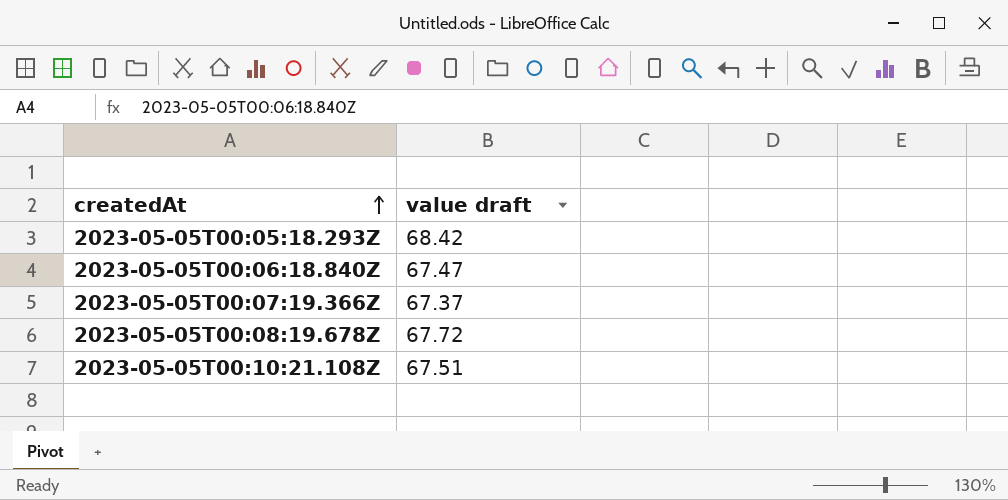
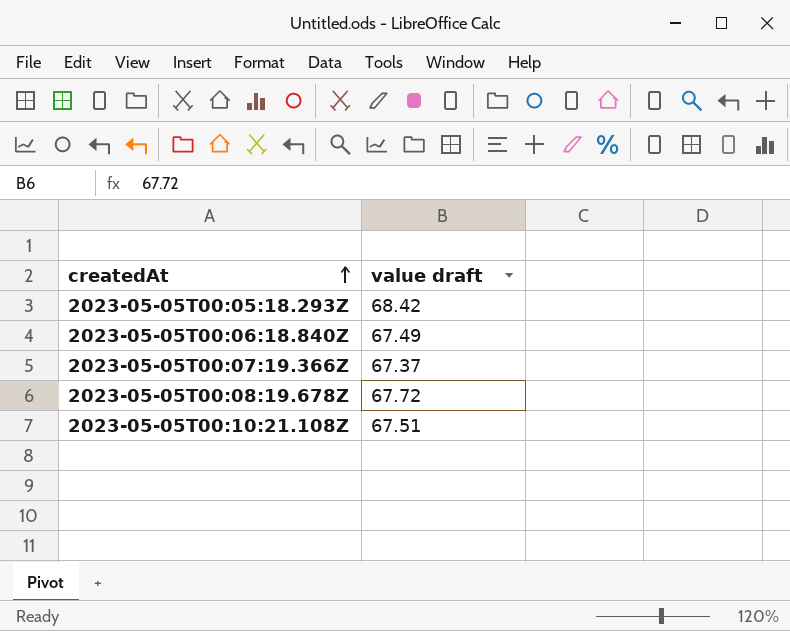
2023-05-05T00:06:18.840Z | value draft: 67.47 -> 67.49

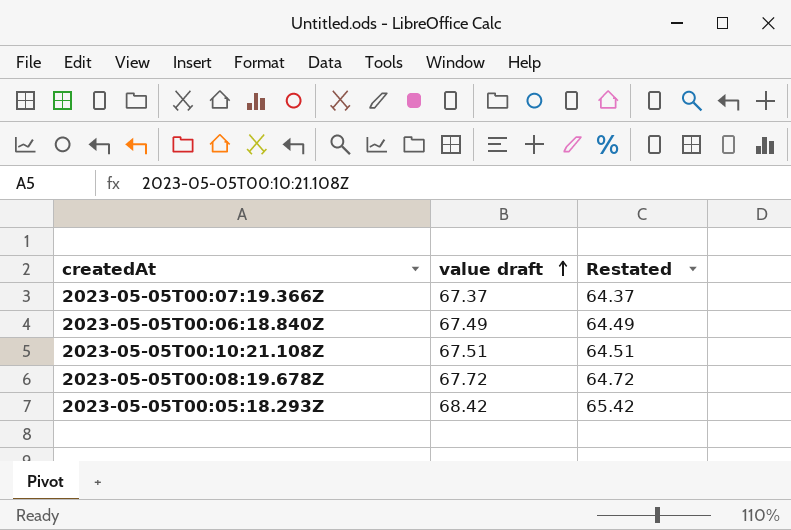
row order: createdAt ascending -> value draft ascending
column Restated | formula: none -> [value draft] - 3

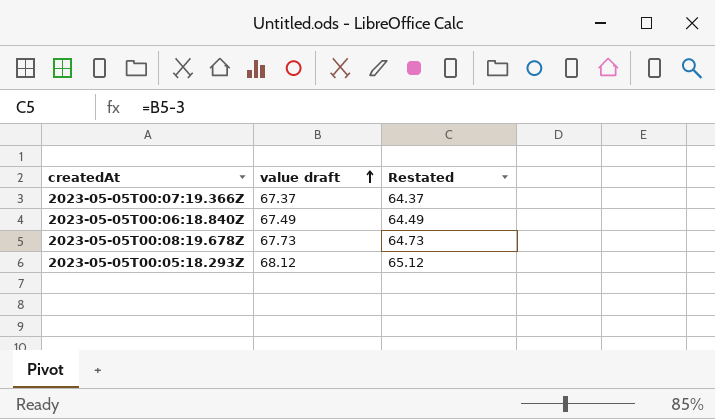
row 2023-05-05T00:10:21.108Z: 67.51 | 64.51 -> none
2023-05-05T00:08:19.678Z | value draft: 67.72 -> 67.73
2023-05-05T00:08:19.678Z | Restated: 64.72 -> 64.73
2023-05-05T00:05:18.293Z | value draft: 68.42 -> 68.12
2023-05-05T00:05:18.293Z | Restated: 65.42 -> 65.12

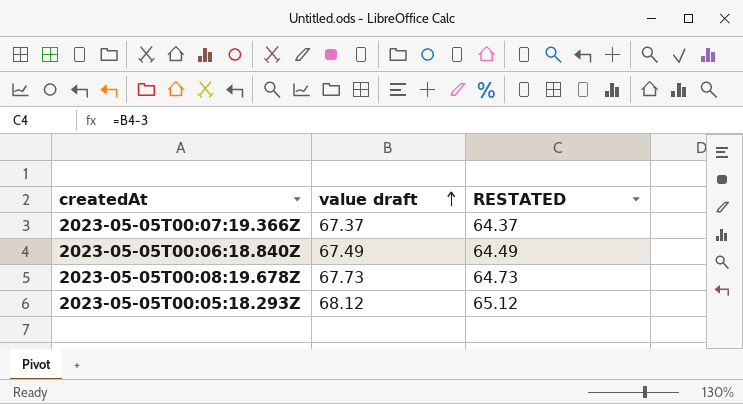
column name: Restated -> RESTATED

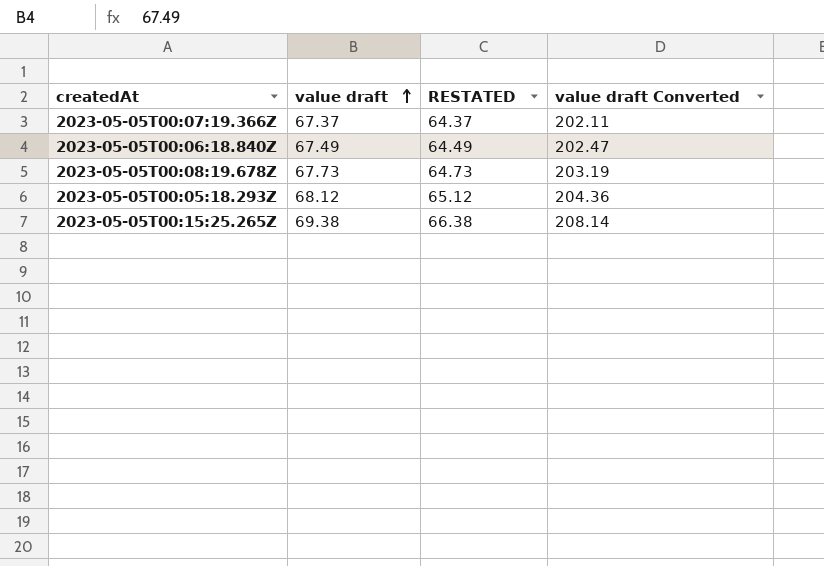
column value draft Converted | formula: none -> [value draft] * 3
row 2023-05-05T00:15:25.265Z: none -> 69.38 | 66.38 | 208.14

